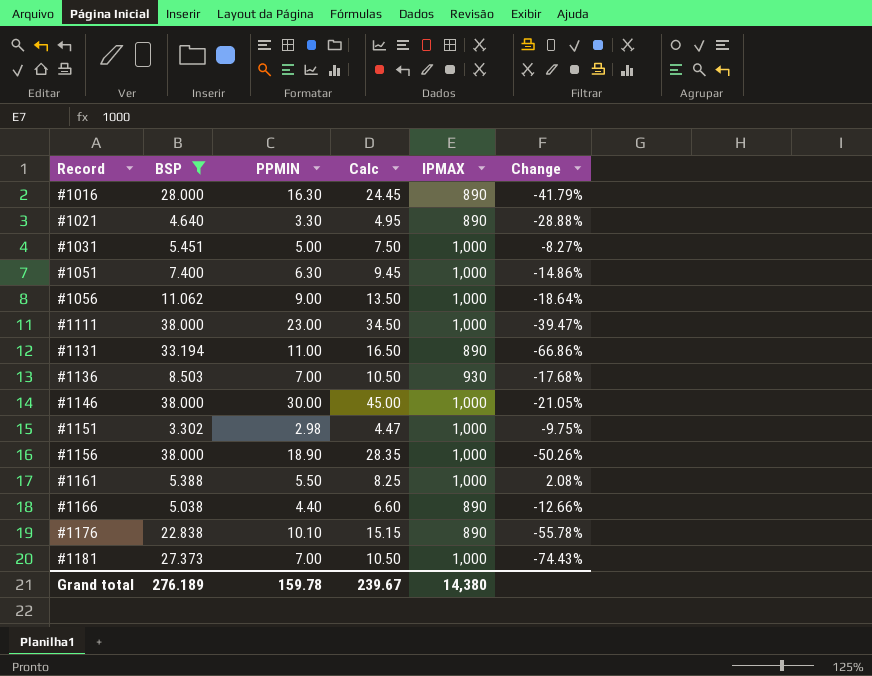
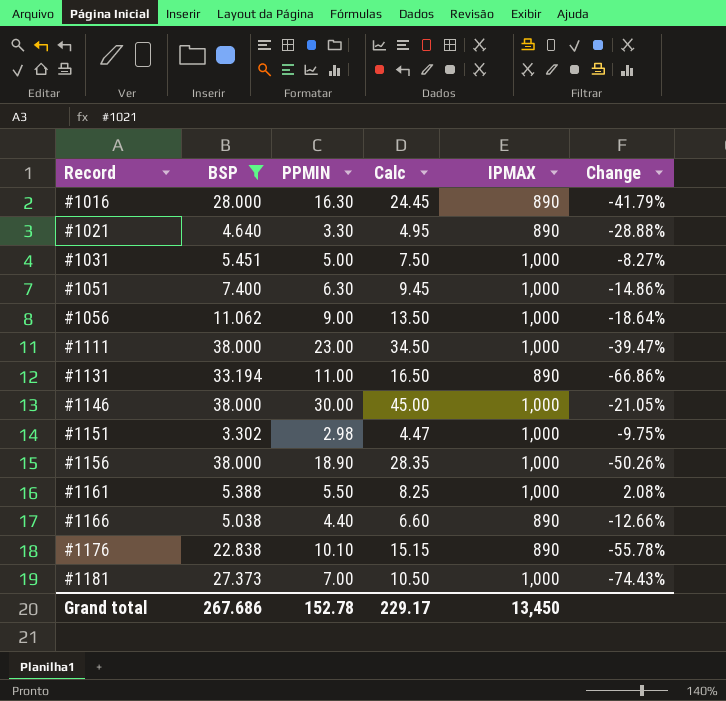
row #1136: 8.503 | 7.00 | 10.50 | 930 | -17.68% -> none
Grand total | BSP: 276.189 -> 267.686
Grand total | PPMIN: 159.78 -> 152.78
Grand total | Calc: 239.67 -> 229.17
Grand total | IPMAX: 14,380 -> 13,450

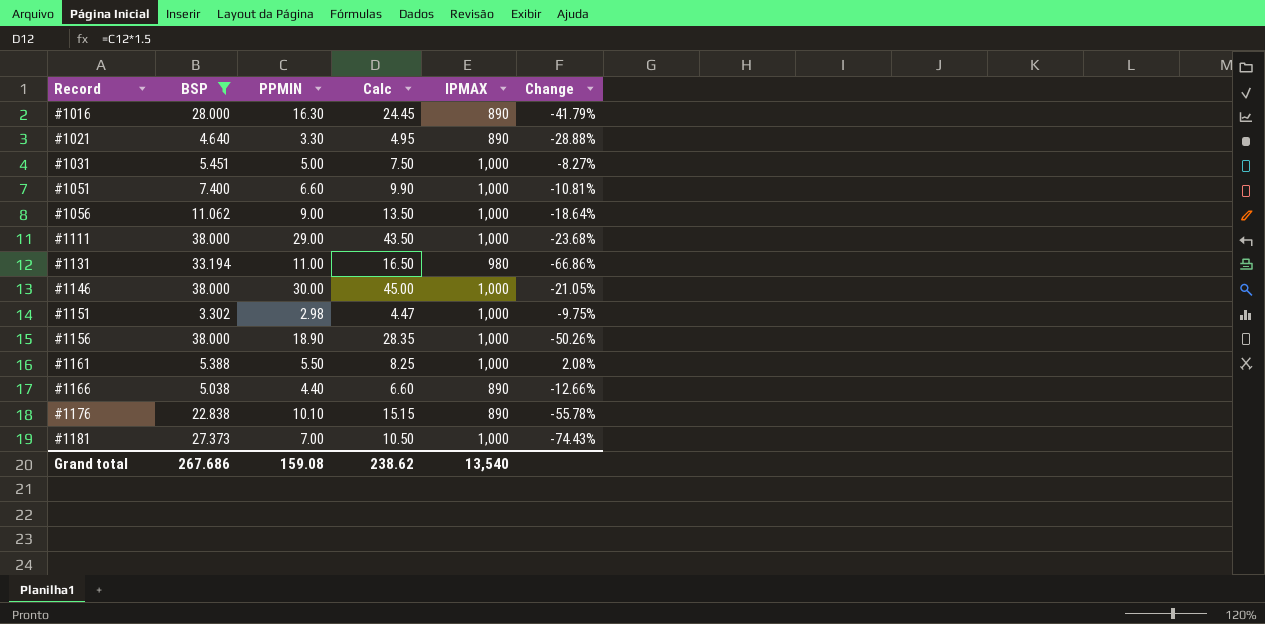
#1051 | PPMIN: 6.30 -> 6.60
#1051 | Calc: 9.45 -> 9.90
#1051 | Change: -14.86% -> -10.81%
#1111 | PPMIN: 23.00 -> 29.00
#1111 | Calc: 34.50 -> 43.50
#1111 | Change: -39.47% -> -23.68%
#1131 | IPMAX: 890 -> 980
Grand total | PPMIN: 152.78 -> 159.08
Grand total | Calc: 229.17 -> 238.62
Grand total | IPMAX: 13,450 -> 13,540

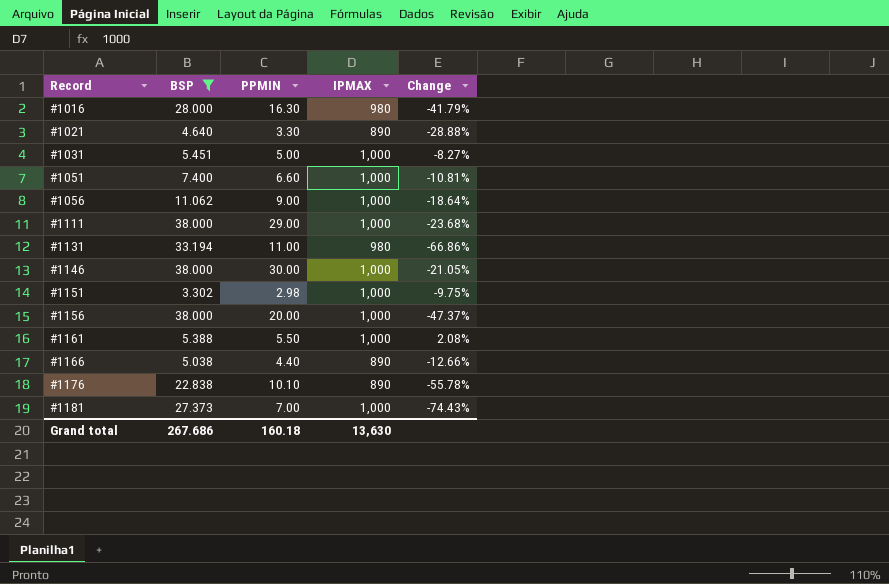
column Calc | formula: [PPMIN] * 1.5 -> none
#1016 | IPMAX: 890 -> 980
#1156 | PPMIN: 18.90 -> 20.00
#1156 | Change: -50.26% -> -47.37%
Grand total | PPMIN: 159.08 -> 160.18
Grand total | IPMAX: 13,540 -> 13,630

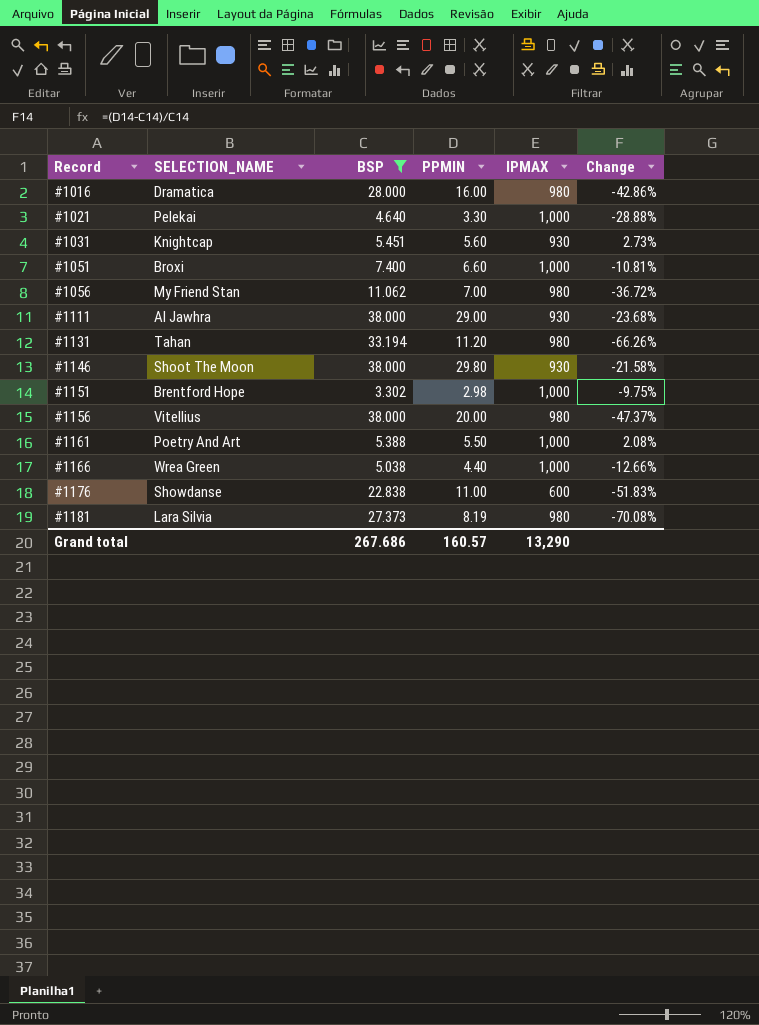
column SELECTION_NAME | position: none -> 2
#1016 | PPMIN: 16.30 -> 16.00
#1016 | Change: -41.79% -> -42.86%
#1021 | IPMAX: 890 -> 1,000
#1031 | PPMIN: 5.00 -> 5.60
#1031 | IPMAX: 1,000 -> 930
#1031 | Change: -8.27% -> 2.73%
#1056 | PPMIN: 9.00 -> 7.00
#1056 | IPMAX: 1,000 -> 980
#1056 | Change: -18.64% -> -36.72%
#1111 | IPMAX: 1,000 -> 930
#1131 | PPMIN: 11.00 -> 11.20
#1131 | Change: -66.86% -> -66.26%
#1146 | PPMIN: 30.00 -> 29.80
#1146 | IPMAX: 1,000 -> 930
#1146 | Change: -21.05% -> -21.58%
#1156 | IPMAX: 1,000 -> 980
#1166 | IPMAX: 890 -> 1,000
#1176 | PPMIN: 10.10 -> 11.00
#1176 | IPMAX: 890 -> 600
#1176 | Change: -55.78% -> -51.83%
#1181 | PPMIN: 7.00 -> 8.19
#1181 | IPMAX: 1,000 -> 980
#1181 | Change: -74.43% -> -70.08%
Grand total | PPMIN: 160.18 -> 160.57
Grand total | IPMAX: 13,630 -> 13,290

